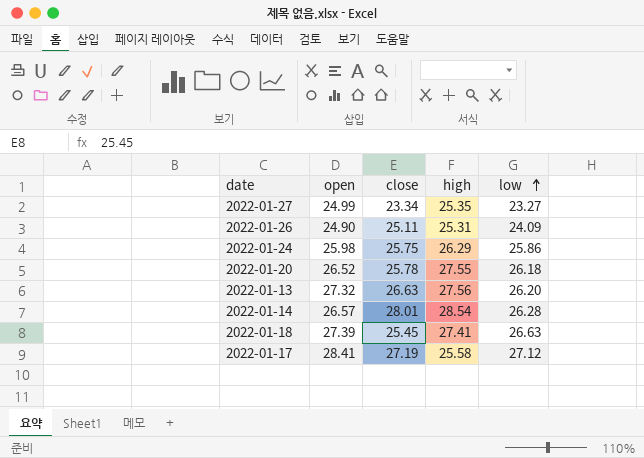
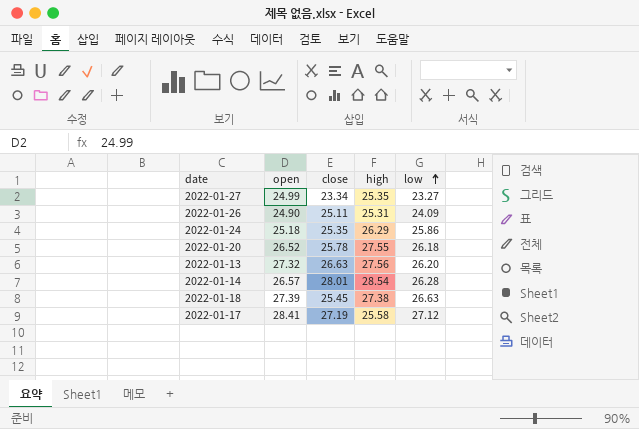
2022-01-24 | open: 25.98 -> 25.18
2022-01-24 | close: 25.75 -> 25.35
2022-01-18 | high: 27.41 -> 27.38

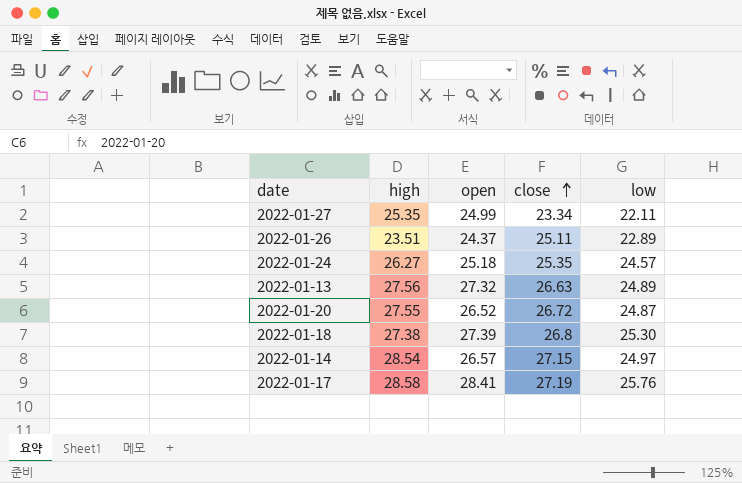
row order: low ascending -> close ascending
column high | position: 4 -> 2
2022-01-27 | low: 23.27 -> 22.11
2022-01-26 | high: 25.31 -> 23.51
2022-01-26 | open: 24.90 -> 24.37
2022-01-26 | low: 24.09 -> 22.89
2022-01-24 | high: 26.29 -> 26.27
2022-01-24 | low: 25.86 -> 24.57
2022-01-13 | low: 26.20 -> 24.89
2022-01-20 | close: 25.78 -> 26.72
2022-01-20 | low: 26.18 -> 24.87
2022-01-18 | close: 25.45 -> 26.8
2022-01-18 | low: 26.63 -> 25.30
2022-01-14 | close: 28.01 -> 27.15
2022-01-14 | low: 26.28 -> 24.97
2022-01-17 | high: 25.58 -> 28.58
2022-01-17 | low: 27.12 -> 25.76

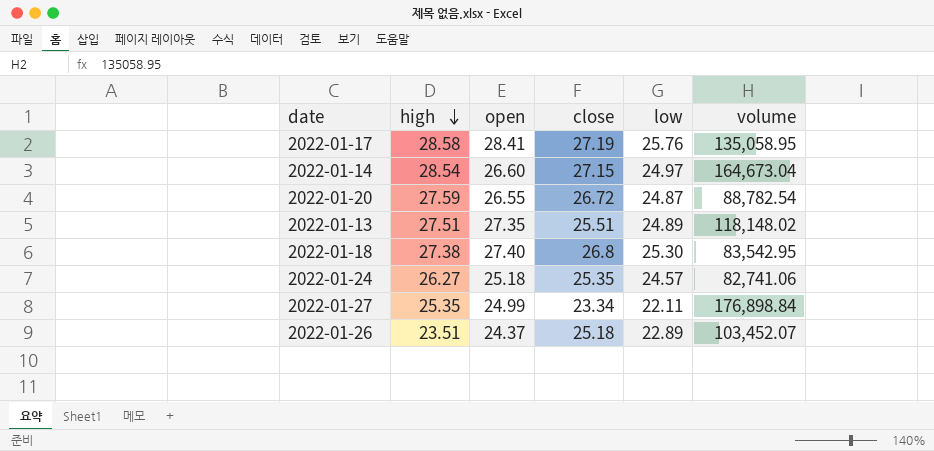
row order: close ascending -> high descending
column volume | position: none -> 6
2022-01-14 | open: 26.57 -> 26.60
2022-01-20 | high: 27.55 -> 27.59
2022-01-20 | open: 26.52 -> 26.55
2022-01-13 | high: 27.56 -> 27.51
2022-01-13 | open: 27.32 -> 27.35
2022-01-13 | close: 26.63 -> 25.51
2022-01-18 | open: 27.39 -> 27.40
2022-01-26 | close: 25.11 -> 25.18

